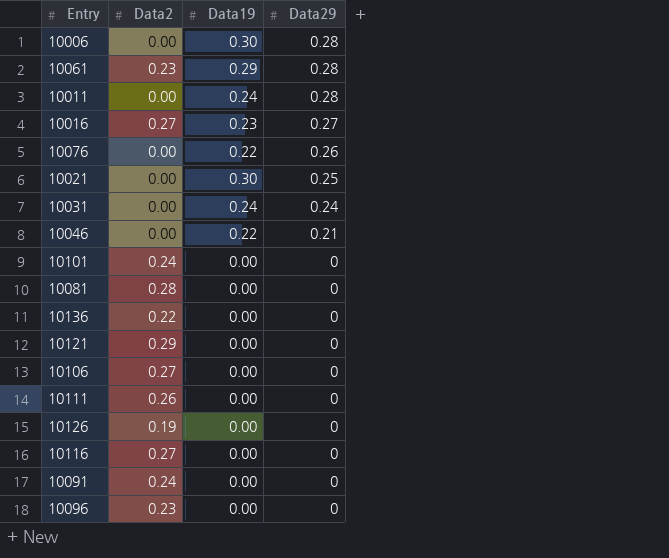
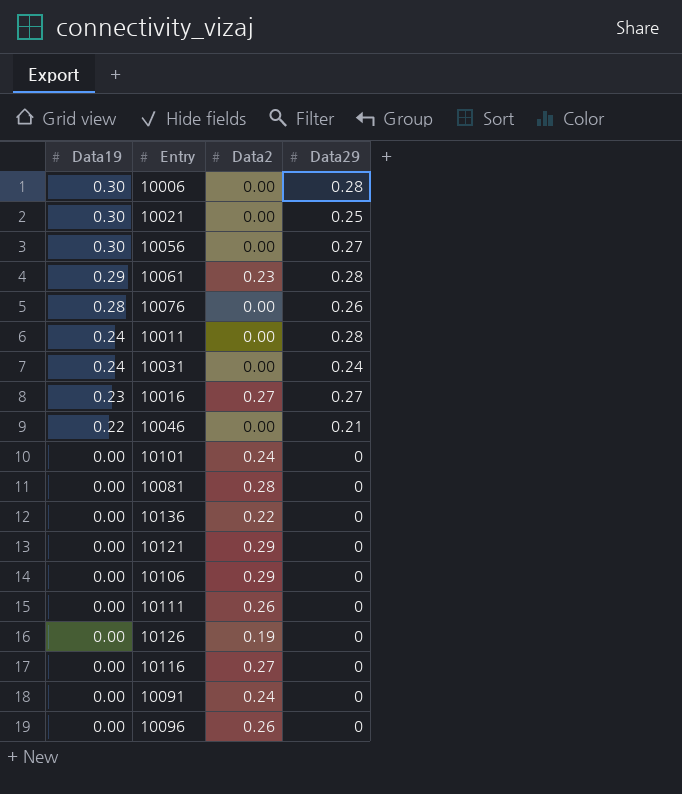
row order: Data29 descending -> Data19 descending
column Data19 | position: 3 -> 1
row 10056: none -> 0.30 | 0.00 | 0.27
10076 | Data19: 0.22 -> 0.28
10106 | Data2: 0.27 -> 0.29
10096 | Data2: 0.23 -> 0.26

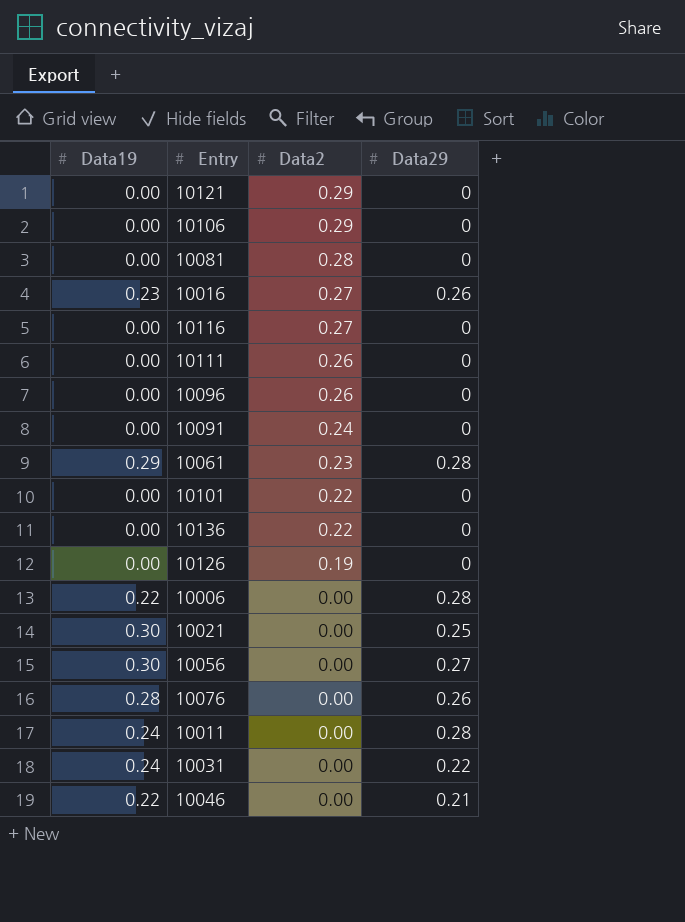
row order: Data19 descending -> Data2 descending
10016 | Data29: 0.27 -> 0.26
10101 | Data2: 0.24 -> 0.22
10006 | Data19: 0.30 -> 0.22
10031 | Data29: 0.24 -> 0.22

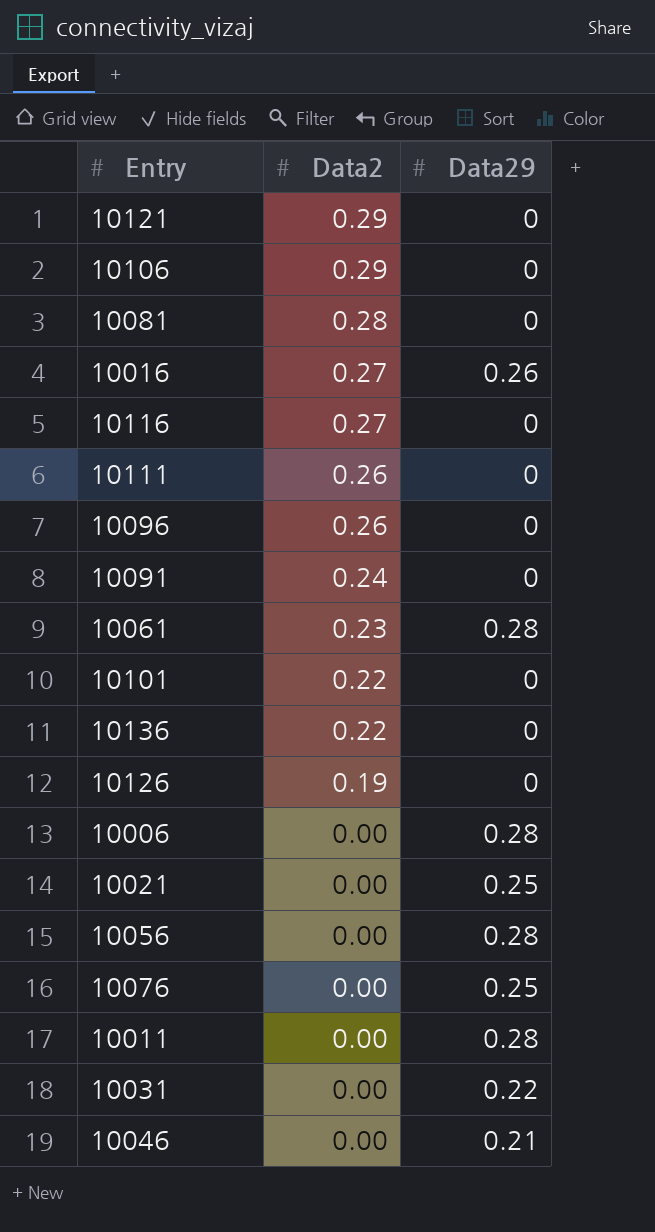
column Data19 | position: 1 -> none
10056 | Data29: 0.27 -> 0.28
10076 | Data29: 0.26 -> 0.25

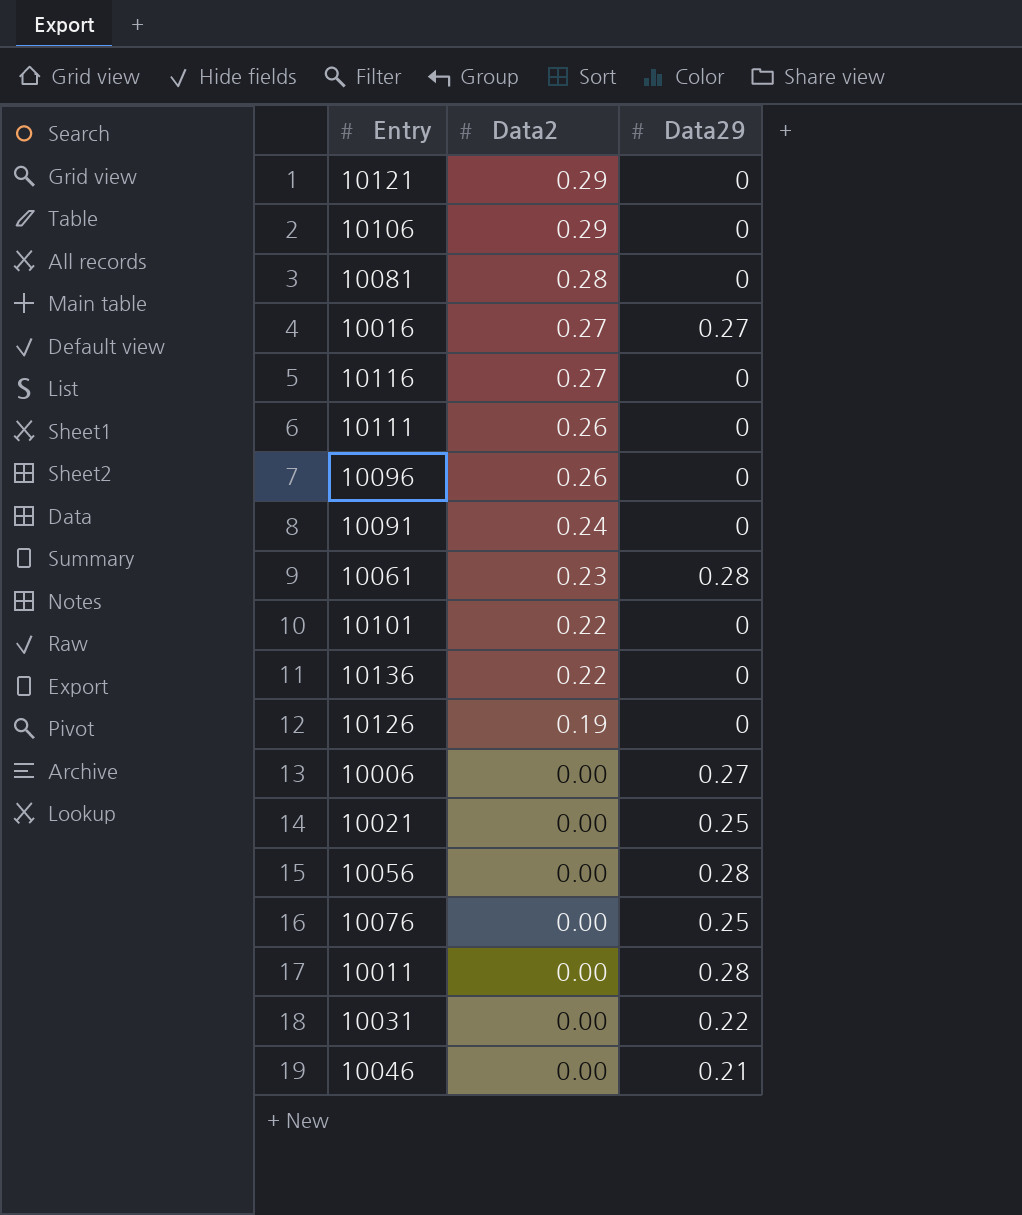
10016 | Data29: 0.26 -> 0.27
10006 | Data29: 0.28 -> 0.27

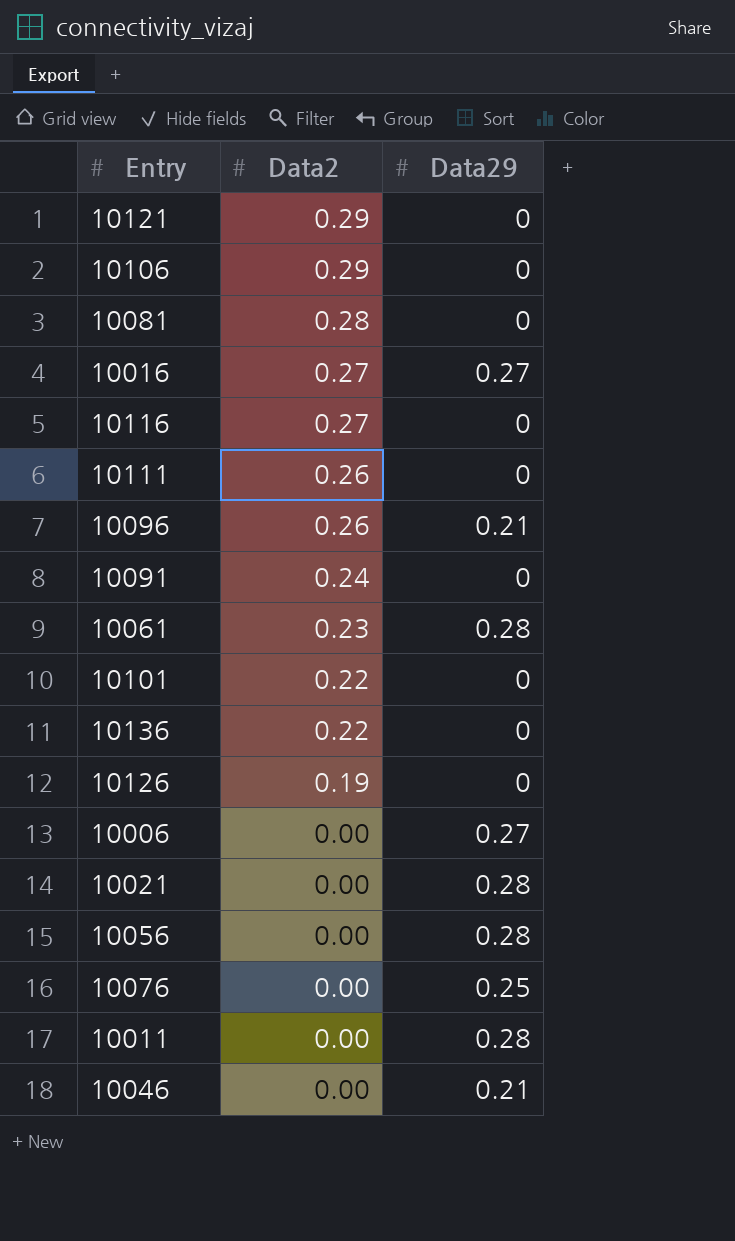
row 10031: 0.00 | 0.22 -> none
10096 | Data29: 0 -> 0.21
10021 | Data29: 0.25 -> 0.28

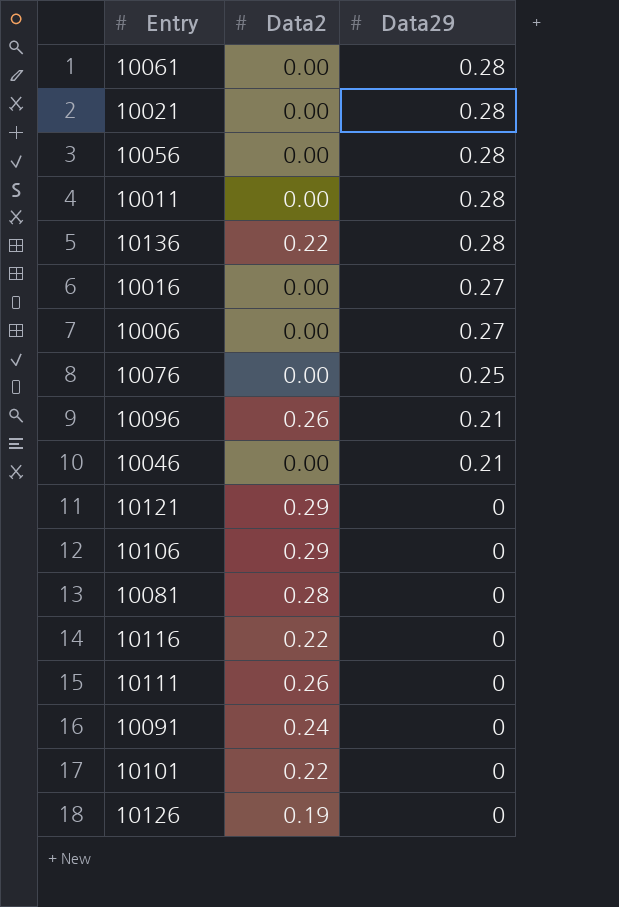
row order: Data2 descending -> Data29 descending
10061 | Data2: 0.23 -> 0.00
10136 | Data29: 0 -> 0.28
10016 | Data2: 0.27 -> 0.00
10116 | Data2: 0.27 -> 0.22

